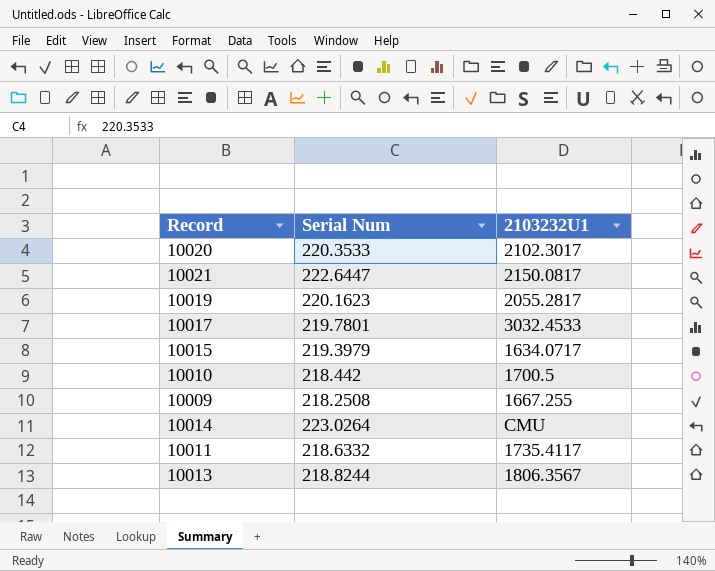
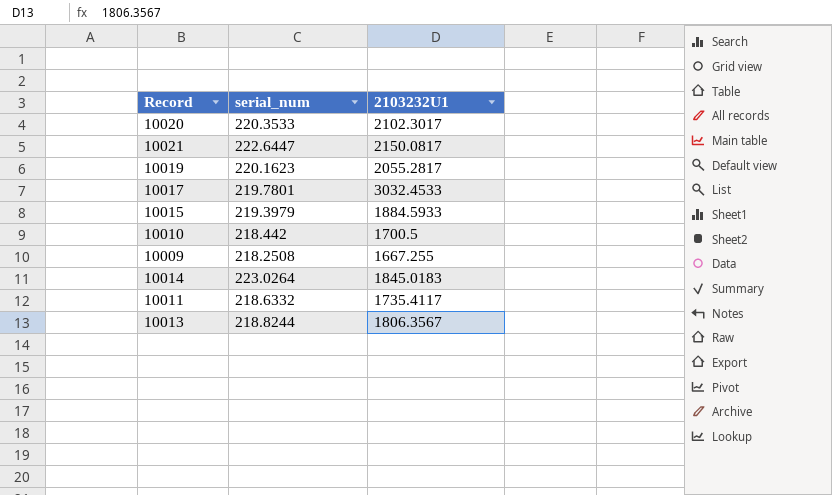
column name: Serial Num -> serial_num
10015 | 2103232U1: 1634.0717 -> 1884.5933
10014 | 2103232U1: CMU -> 1845.0183

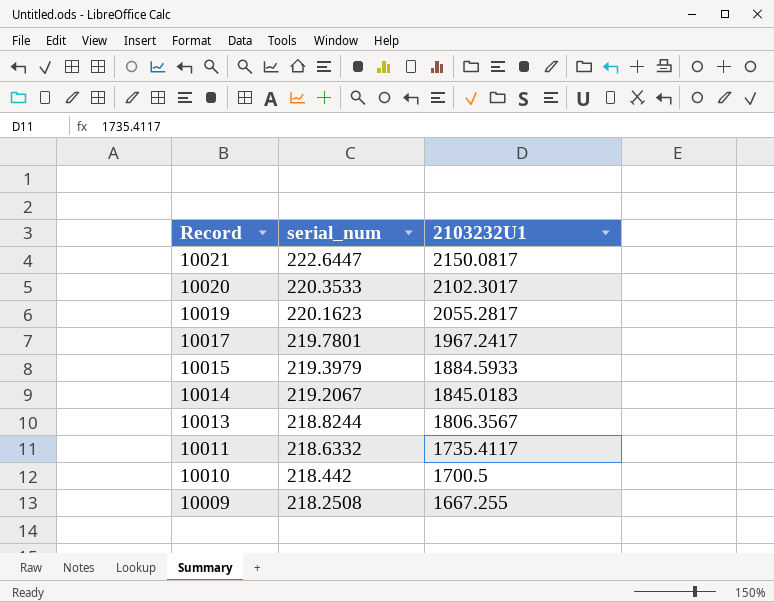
row order: none -> Record descending
10017 | 2103232U1: 3032.4533 -> 1967.2417
10014 | serial_num: 223.0264 -> 219.2067

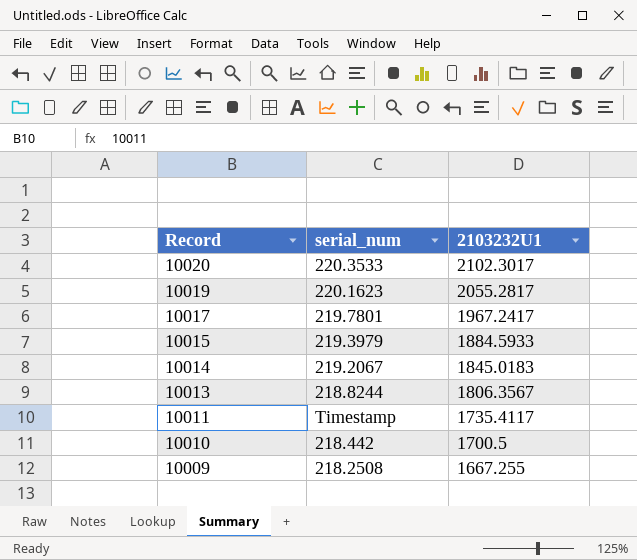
row 10021: 222.6447 | 2150.0817 -> none
10011 | serial_num: 218.6332 -> Timestamp

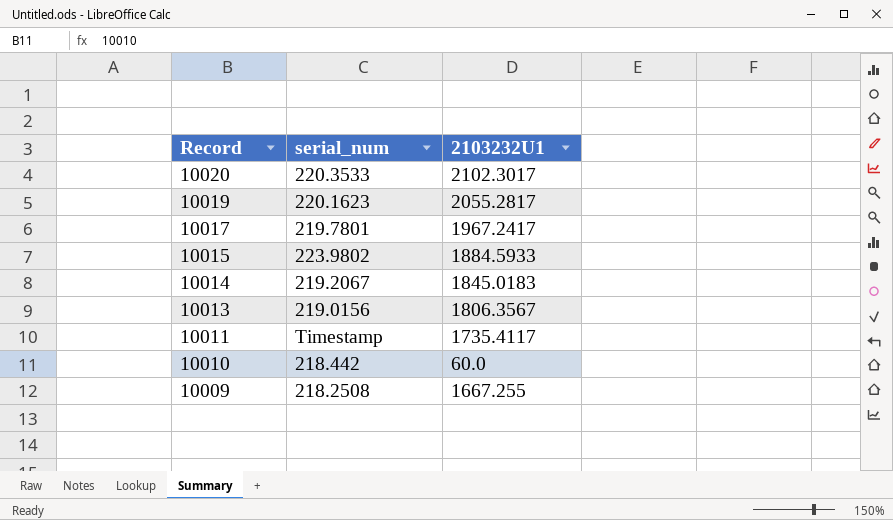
10015 | serial_num: 219.3979 -> 223.9802
10013 | serial_num: 218.8244 -> 219.0156
10010 | 2103232U1: 1700.5 -> 60.0

